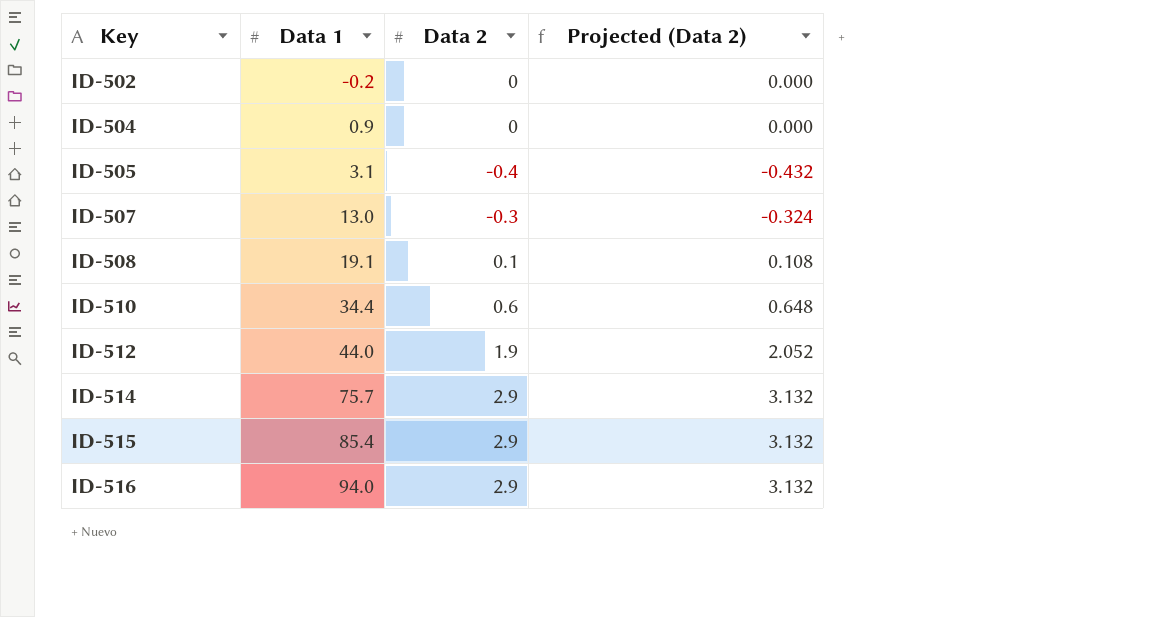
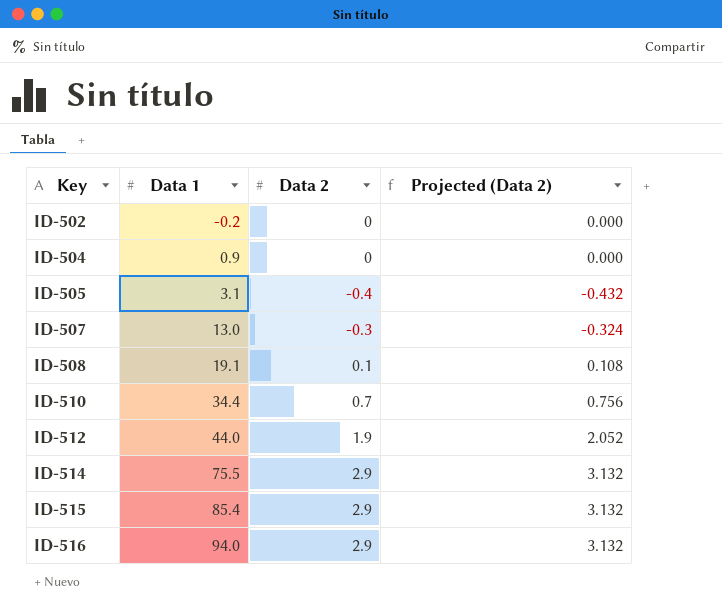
ID-510 | Data 2: 0.6 -> 0.7
ID-510 | Projected (Data 2): 0.648 -> 0.756
ID-514 | Data 1: 75.7 -> 75.5

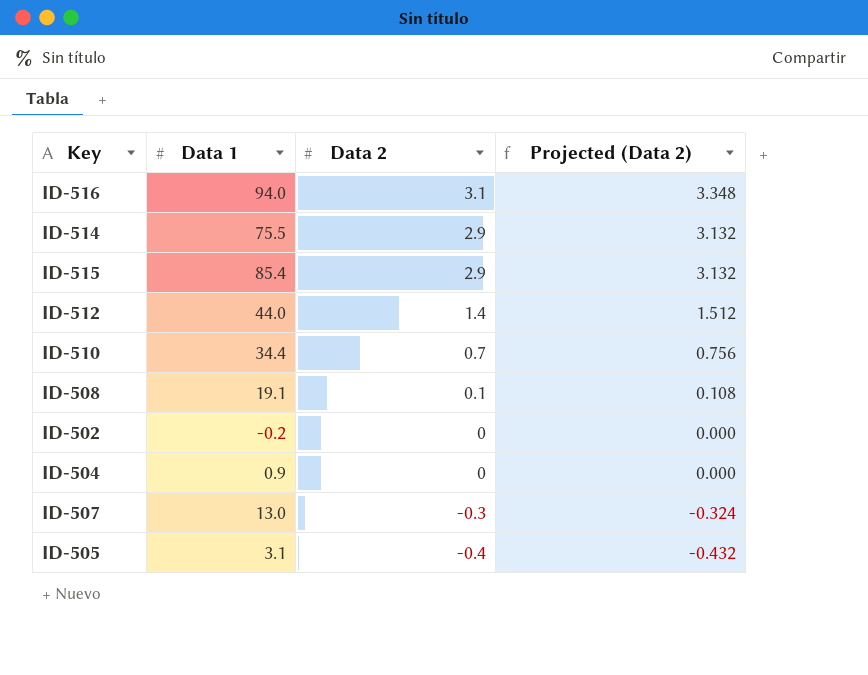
row order: Key ascending -> Data 2 descending
ID-516 | Data 2: 2.9 -> 3.1
ID-516 | Projected (Data 2): 3.132 -> 3.348
ID-512 | Data 2: 1.9 -> 1.4
ID-512 | Projected (Data 2): 2.052 -> 1.512

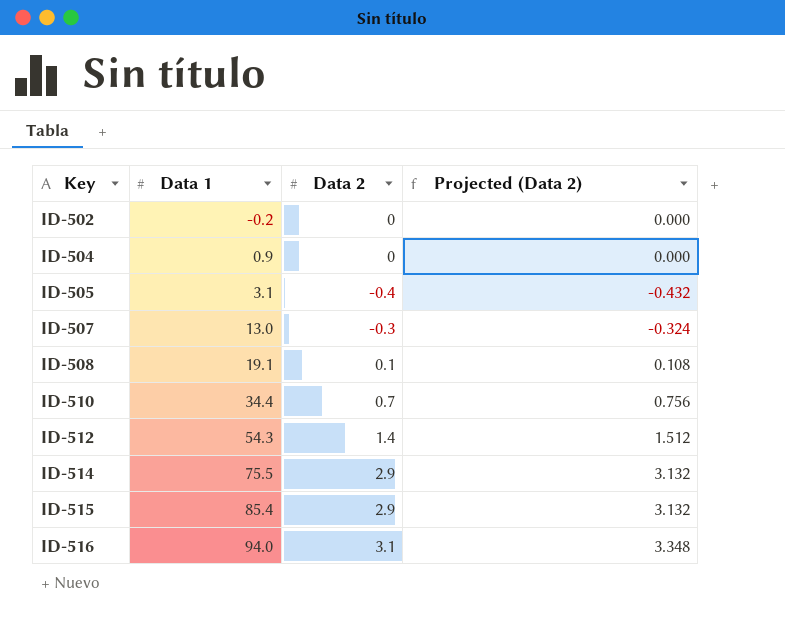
row order: Data 2 descending -> Key ascending
ID-512 | Data 1: 44.0 -> 54.3

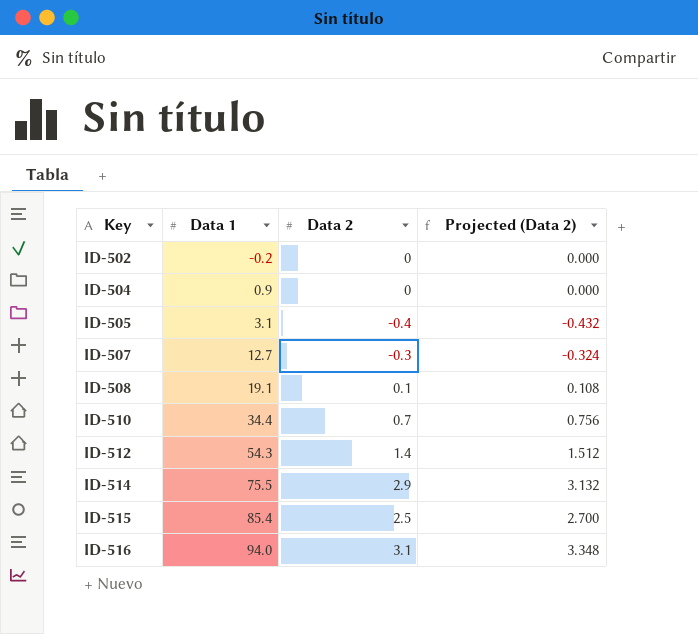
ID-507 | Data 1: 13.0 -> 12.7
ID-515 | Data 2: 2.9 -> 2.5
ID-515 | Projected (Data 2): 3.132 -> 2.700

